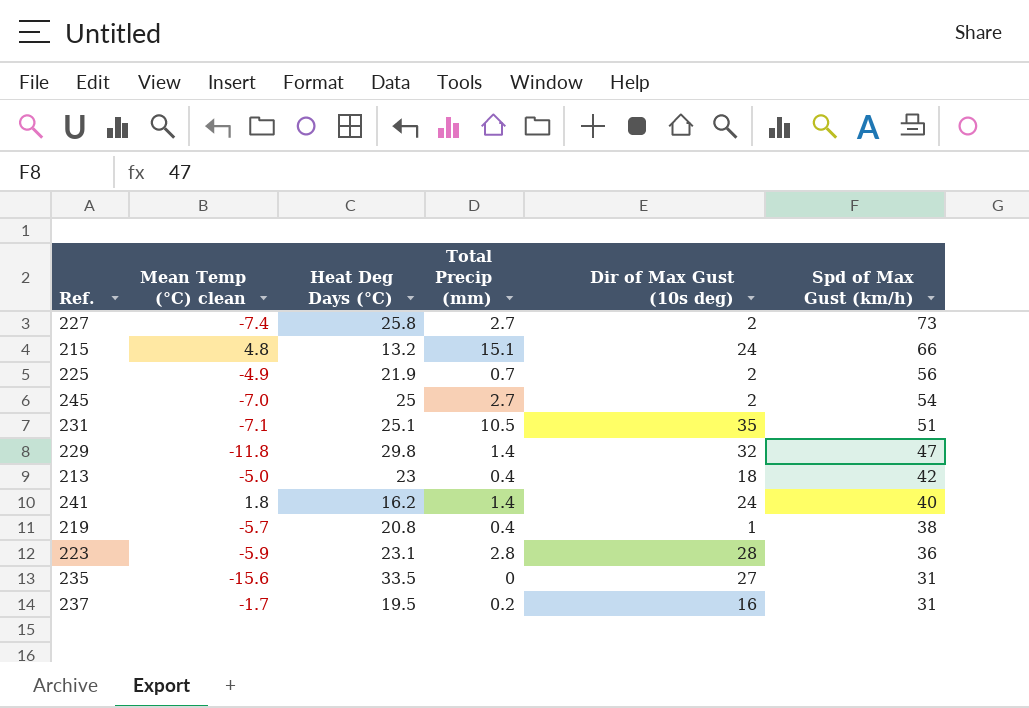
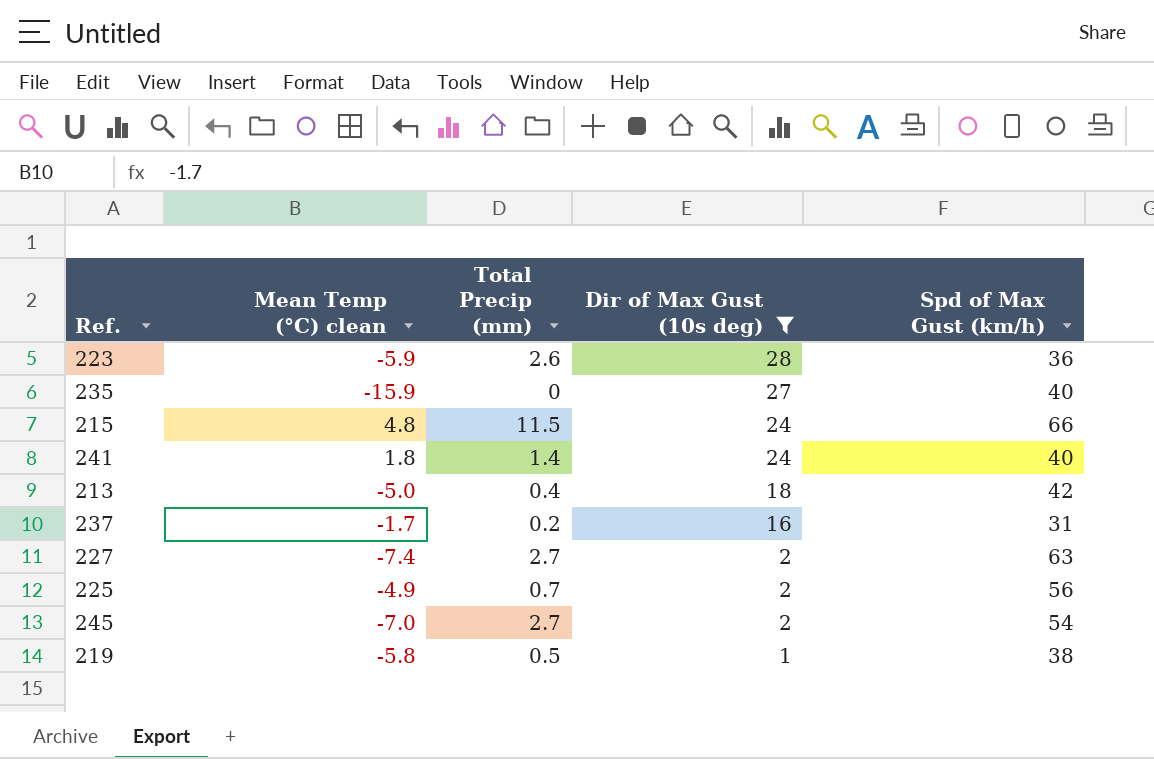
filter: none -> Dir of Max Gust (10s deg) <= 28
row order: Spd of Max Gust (km/h) descending -> Dir of Max Gust (10s deg) descending
column Heat Deg Days (°C) | position: 3 -> none
223 | Total Precip (mm): 2.8 -> 2.6
235 | Mean Temp (°C) clean: -15.6 -> -15.9
235 | Spd of Max Gust (km/h): 31 -> 40
215 | Total Precip (mm): 15.1 -> 11.5
227 | Spd of Max Gust (km/h): 73 -> 63
219 | Mean Temp (°C) clean: -5.7 -> -5.8
219 | Total Precip (mm): 0.4 -> 0.5

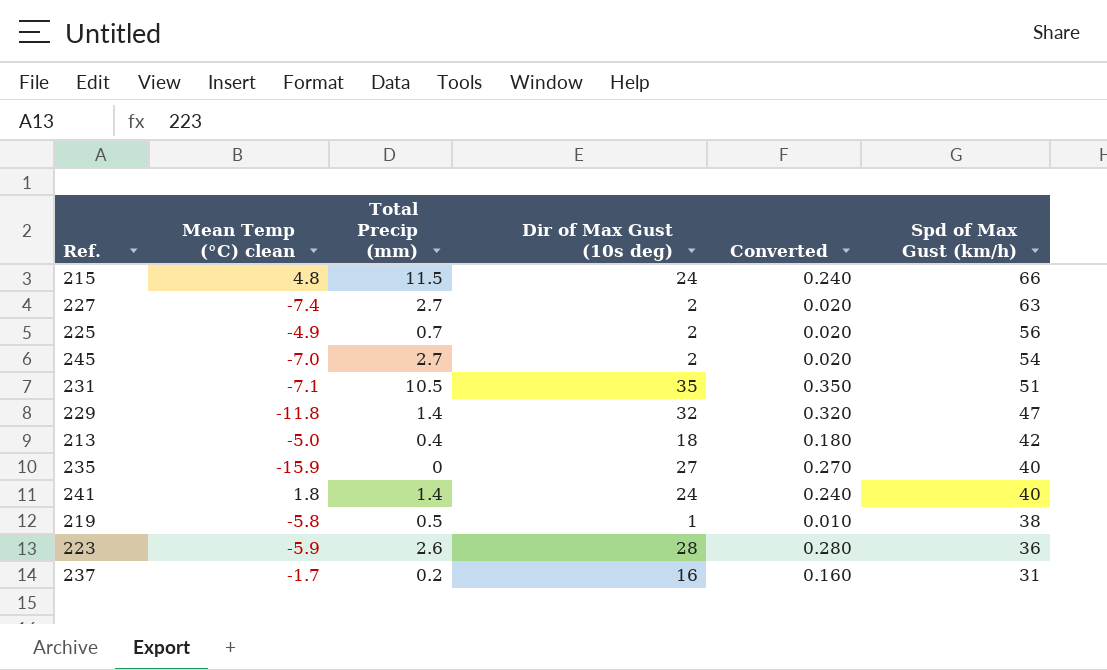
filter: Dir of Max Gust (10s deg) <= 28 -> none
row order: Dir of Max Gust (10s deg) descending -> Spd of Max Gust (km/h) descending
column Converted | formula: none -> [Dir of Max Gust (10s deg)] * 0.01

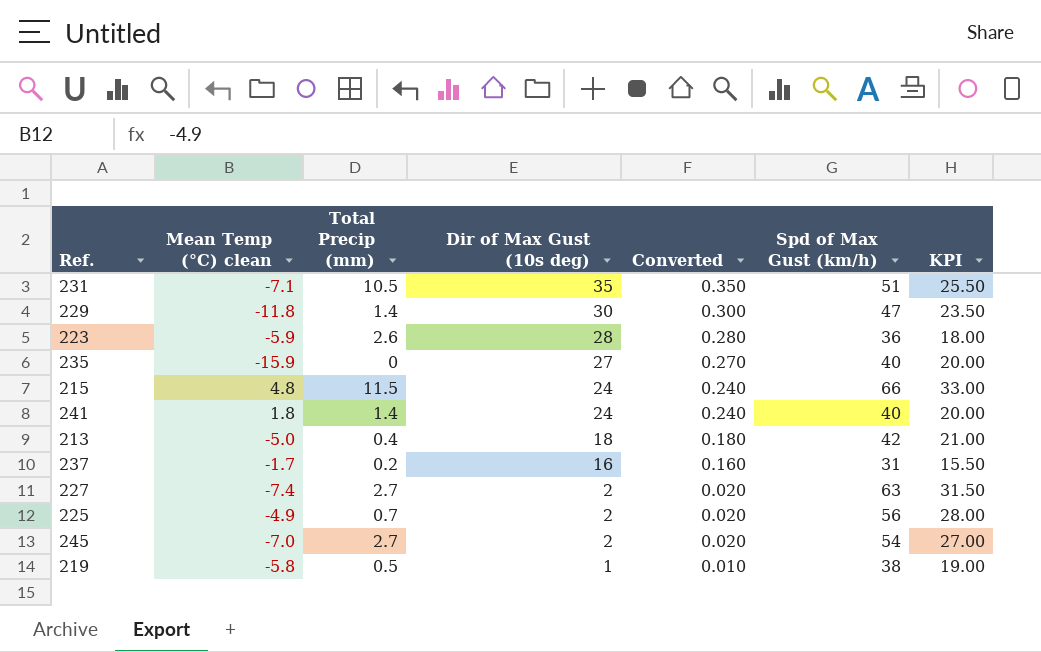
row order: Spd of Max Gust (km/h) descending -> Dir of Max Gust (10s deg) descending
column KPI | formula: none -> [Spd of Max Gust (km/h)] * 0.5
229 | Dir of Max Gust (10s deg): 32 -> 30
229 | Converted: 0.320 -> 0.300

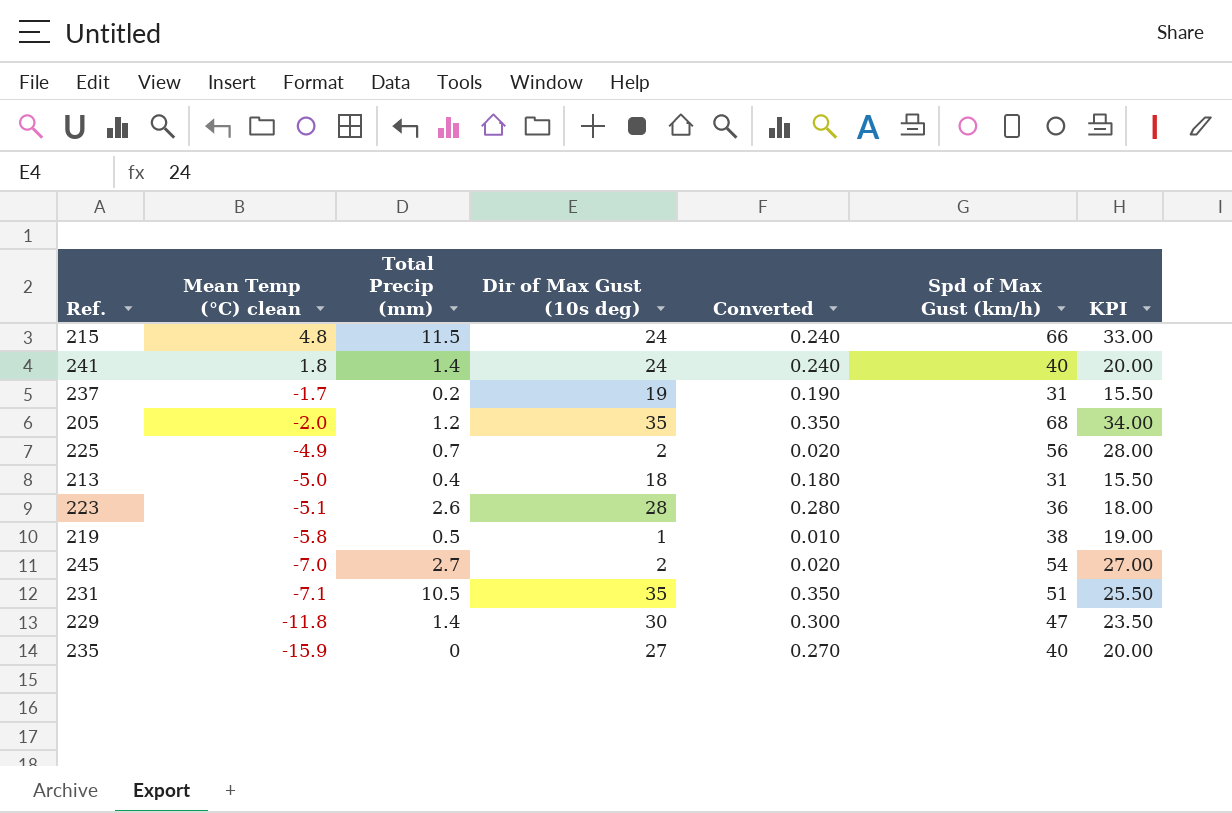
row order: Dir of Max Gust (10s deg) descending -> Mean Temp (°C) clean descending
row 227: -7.4 | 2.7 | 2 | 0.020 | 63 | 31.50 -> none
237 | Dir of Max Gust (10s deg): 16 -> 19
237 | Converted: 0.160 -> 0.190
row 205: none -> -2.0 | 1.2 | 35 | 0.350 | 68 | 34.00
213 | Spd of Max Gust (km/h): 42 -> 31
213 | KPI: 21.00 -> 15.50
223 | Mean Temp (°C) clean: -5.9 -> -5.1

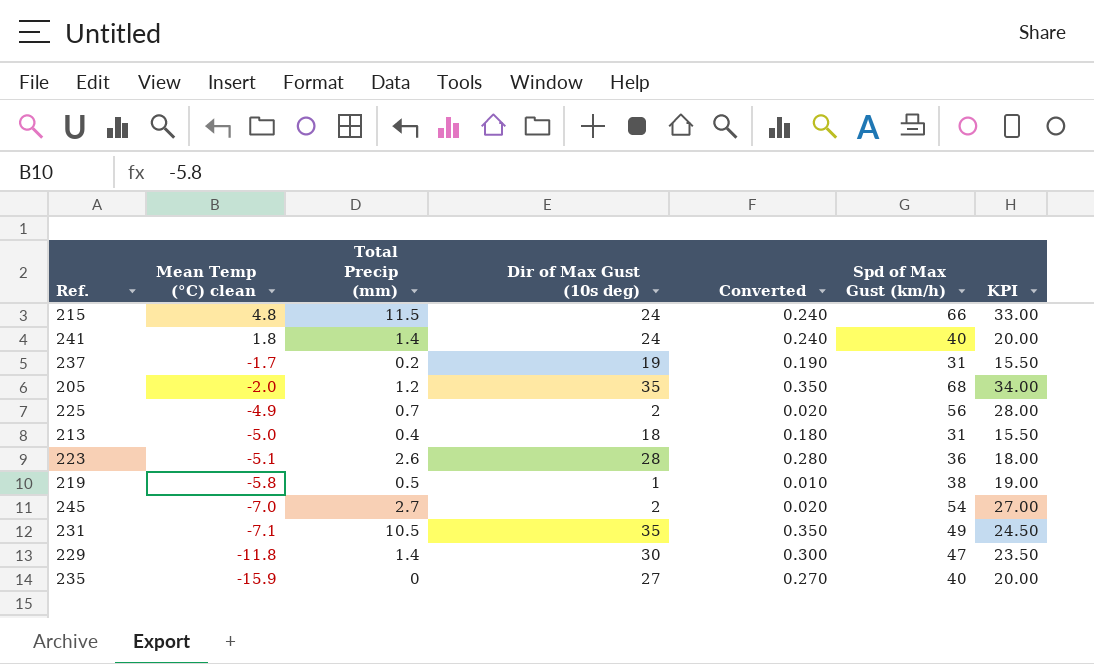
231 | Spd of Max Gust (km/h): 51 -> 49
231 | KPI: 25.50 -> 24.50

